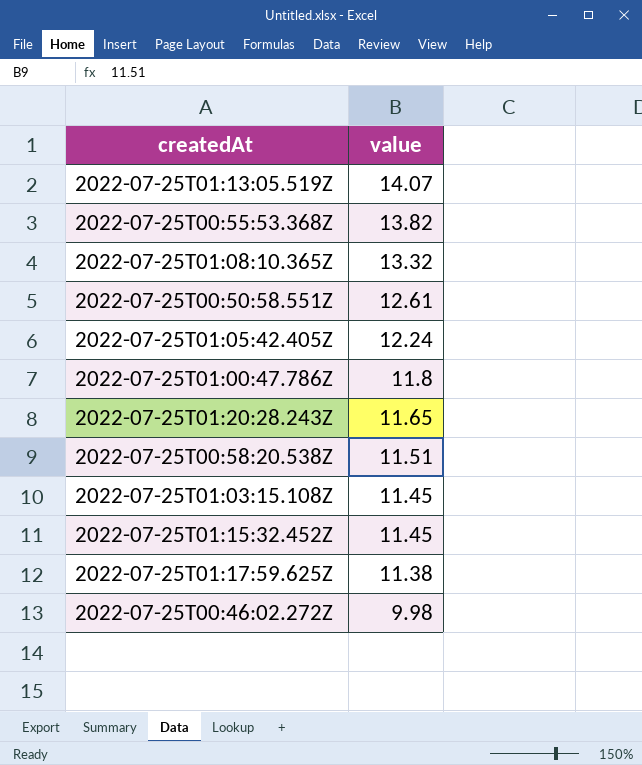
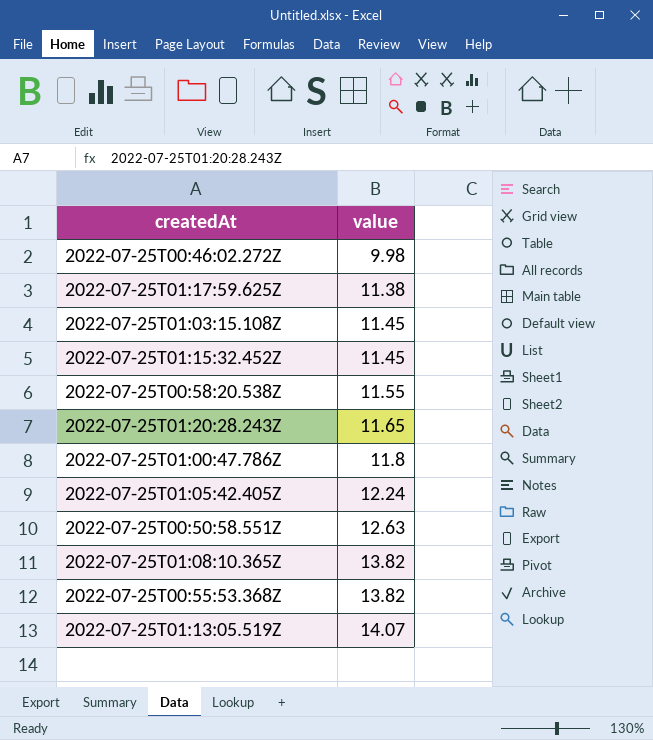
row order: value descending -> value ascending
2022-07-25T00:58:20.538Z | value: 11.51 -> 11.55
2022-07-25T00:50:58.551Z | value: 12.61 -> 12.63
2022-07-25T01:08:10.365Z | value: 13.32 -> 13.82

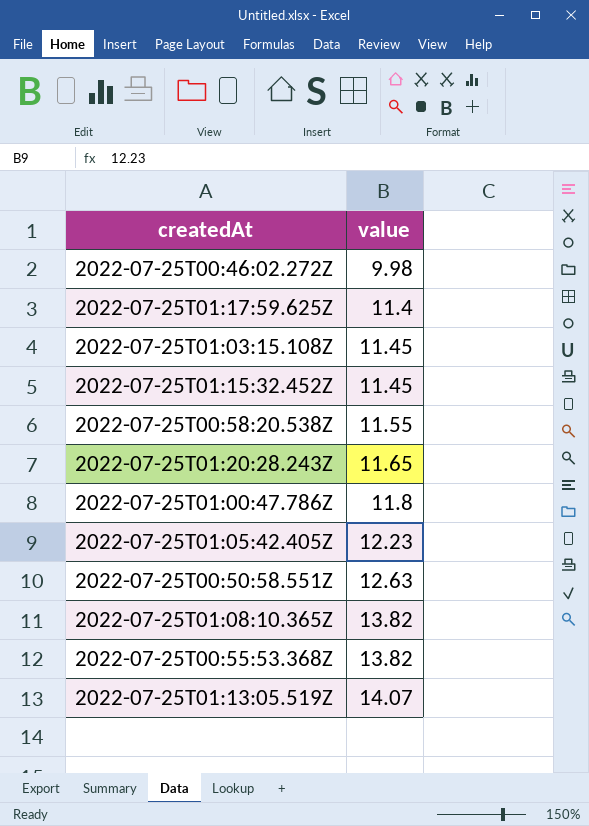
2022-07-25T01:17:59.625Z | value: 11.38 -> 11.4
2022-07-25T01:05:42.405Z | value: 12.24 -> 12.23

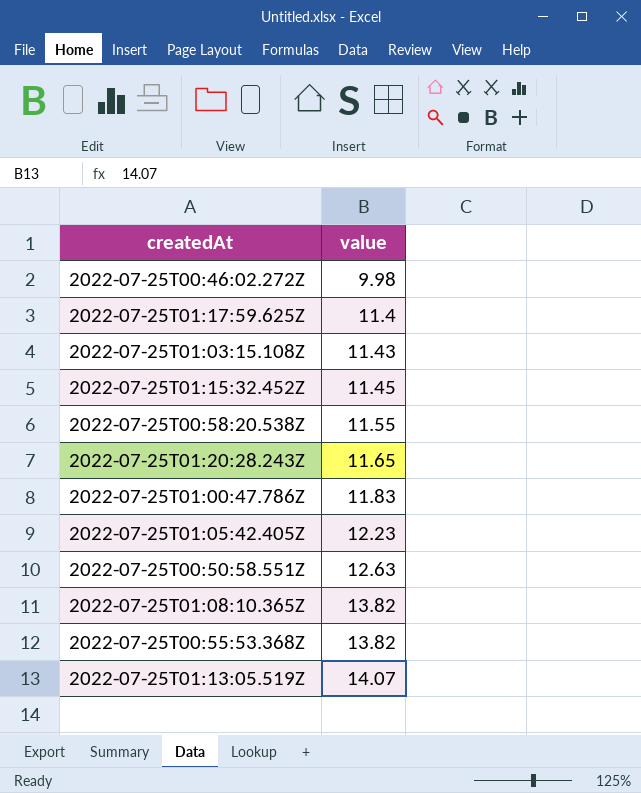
2022-07-25T01:03:15.108Z | value: 11.45 -> 11.43
2022-07-25T01:00:47.786Z | value: 11.8 -> 11.83

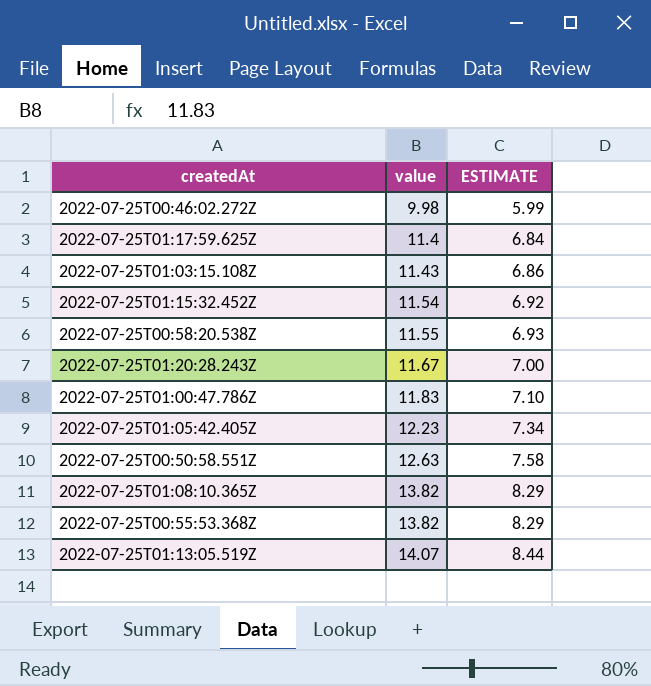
column ESTIMATE | formula: none -> [value] * 0.6
2022-07-25T01:15:32.452Z | value: 11.45 -> 11.54
2022-07-25T01:20:28.243Z | value: 11.65 -> 11.67

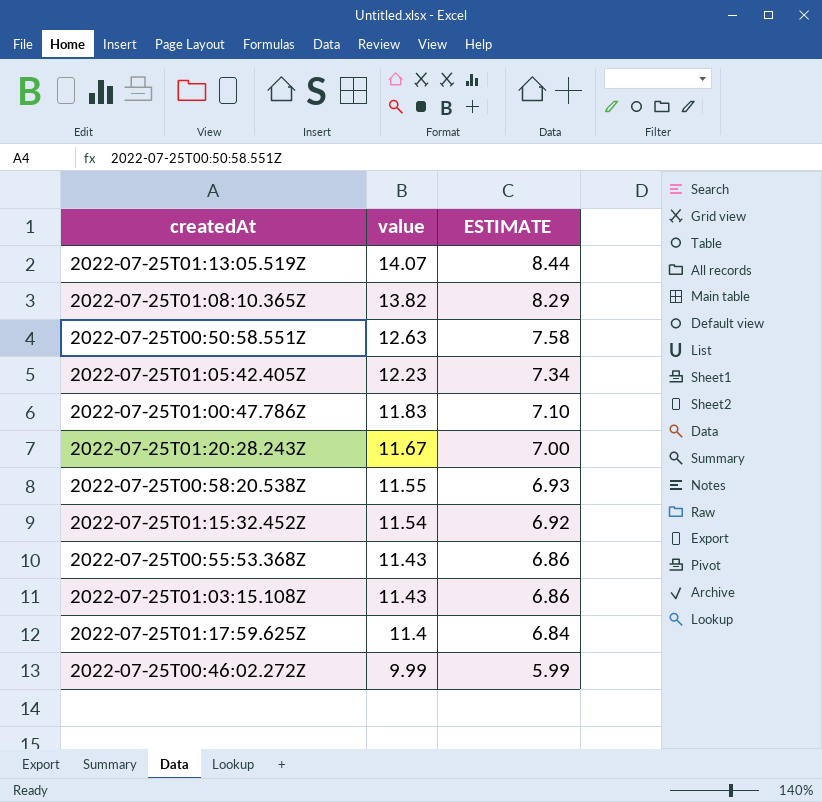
row order: value ascending -> value descending
2022-07-25T00:55:53.368Z | value: 13.82 -> 11.43
2022-07-25T00:55:53.368Z | ESTIMATE: 8.29 -> 6.86
2022-07-25T00:46:02.272Z | value: 9.98 -> 9.99

